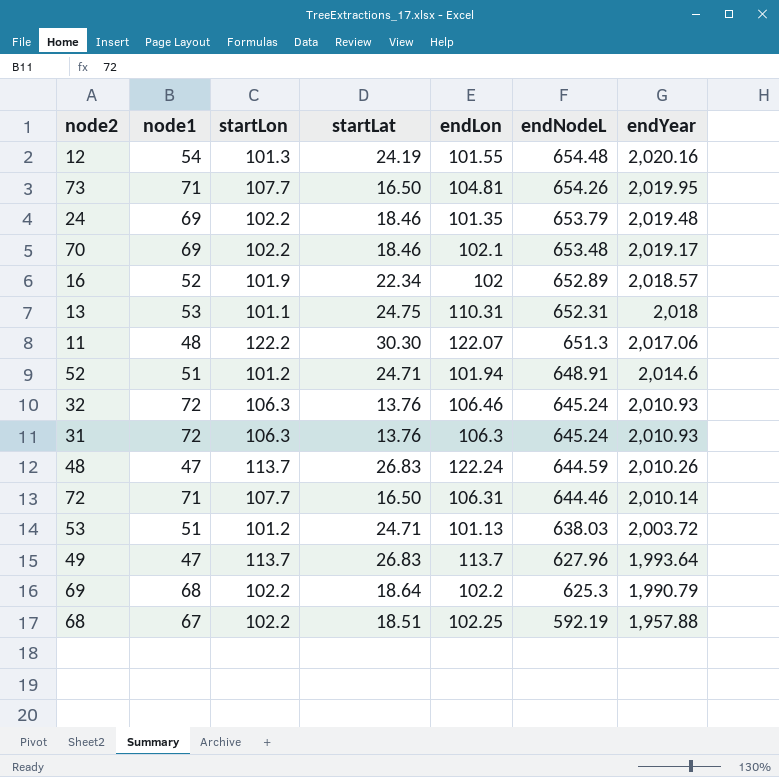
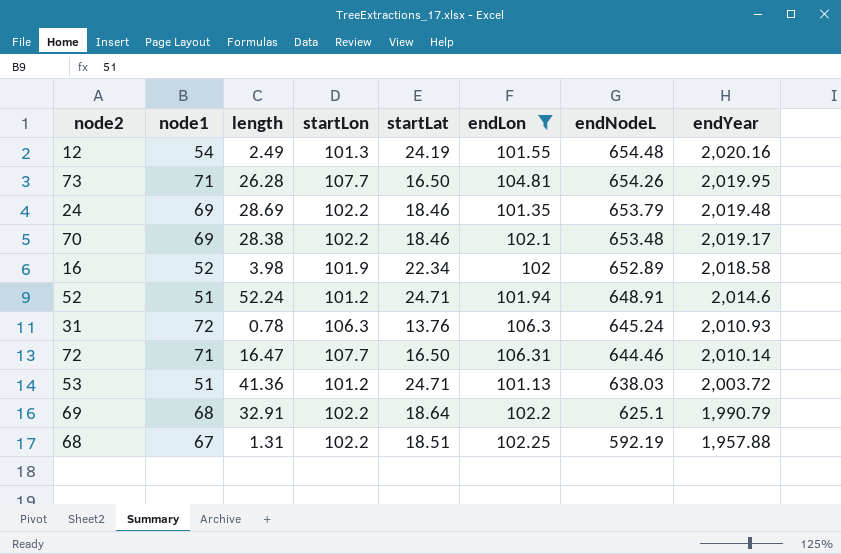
filter: none -> endLon <= 106.31
column length | position: none -> 3
16 | endYear: 2,018.57 -> 2,018.58
69 | endNodeL: 625.3 -> 625.1

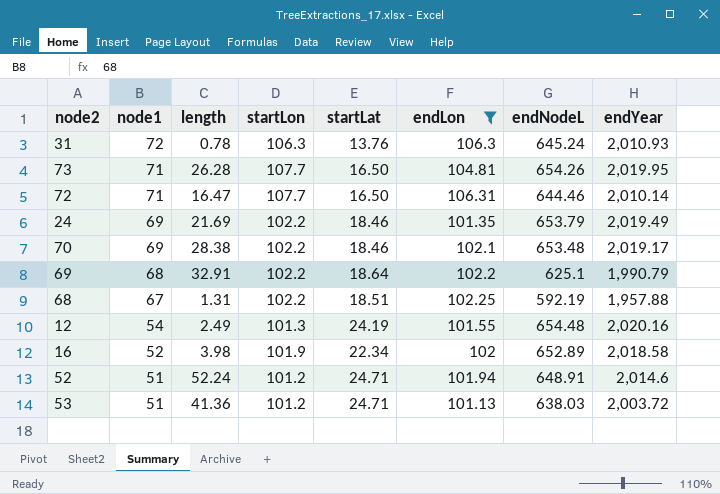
row order: endNodeL descending -> node1 descending
24 | length: 28.69 -> 21.69
24 | endYear: 2,019.48 -> 2,019.49

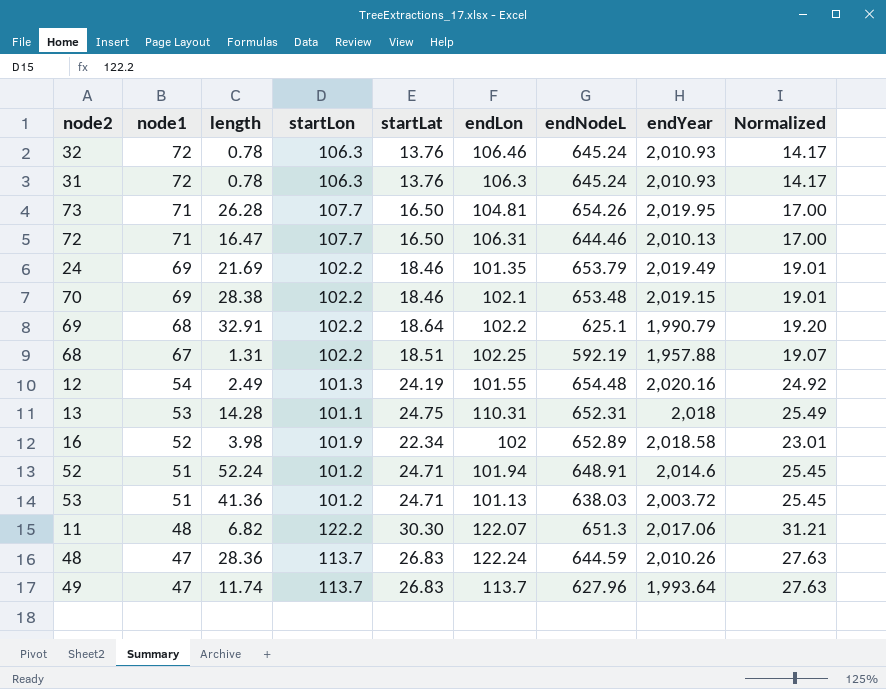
filter: endLon <= 106.31 -> none
column Normalized | formula: none -> [startLat] * 1.03
72 | endYear: 2,010.14 -> 2,010.13
70 | endYear: 2,019.17 -> 2,019.15

